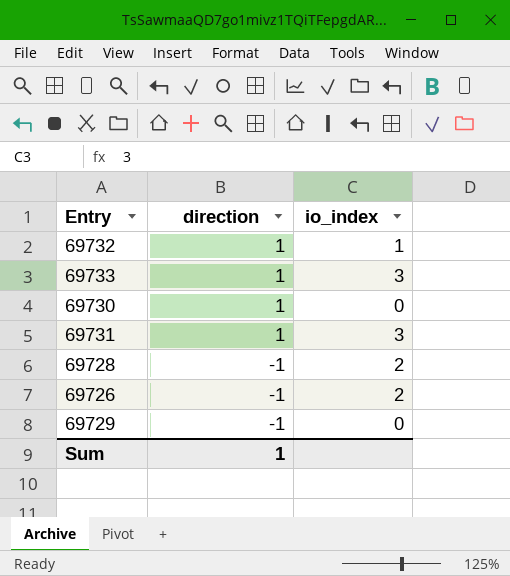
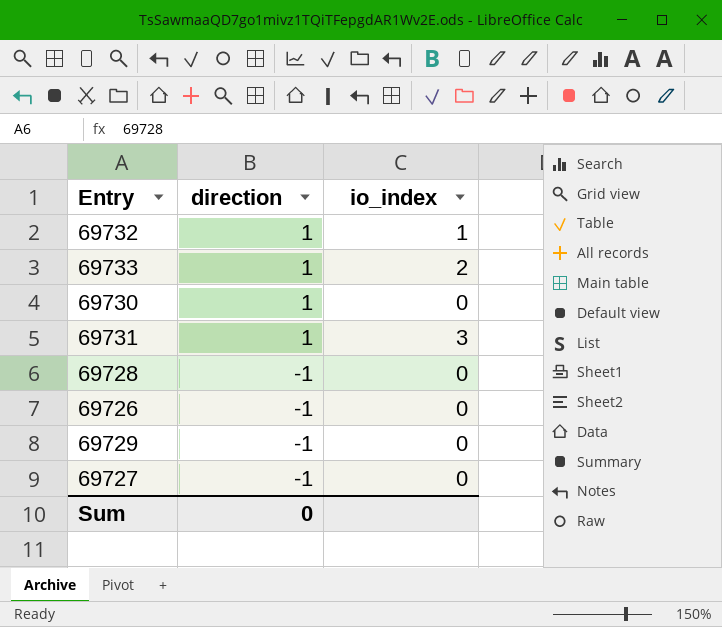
69733 | io_index: 3 -> 2
69728 | io_index: 2 -> 0
69726 | io_index: 2 -> 0
row 69727: none -> -1 | 0
Sum | direction: 1 -> 0

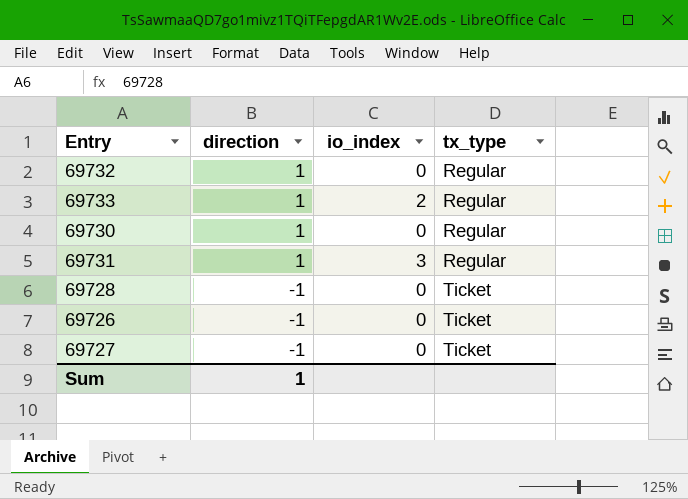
column tx_type | position: none -> 4
row 69729: -1 | 0 -> none
69732 | io_index: 1 -> 0
Sum | direction: 0 -> 1

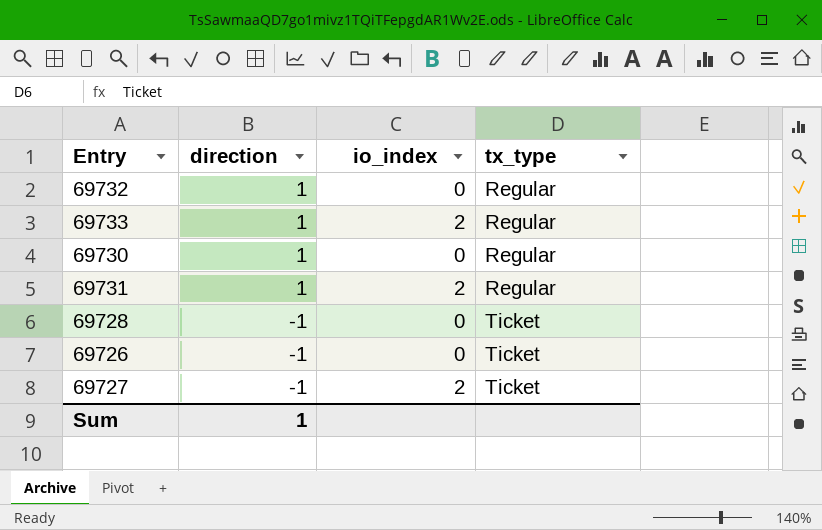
69731 | io_index: 3 -> 2
69727 | io_index: 0 -> 2

